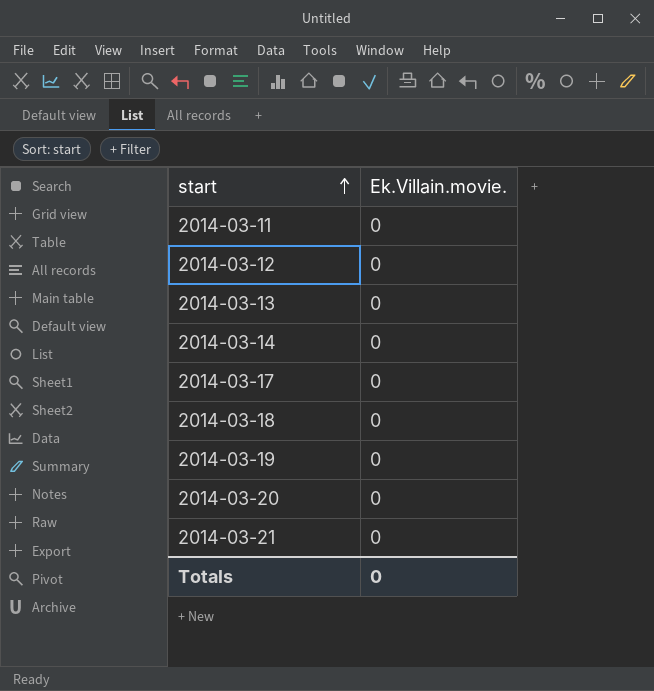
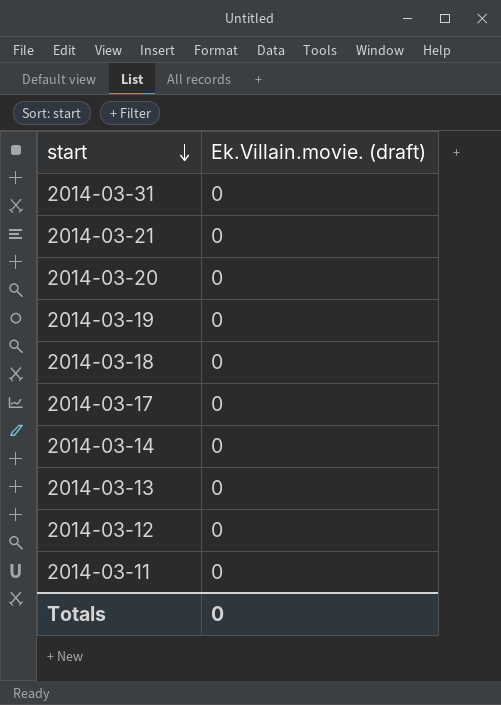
row order: start ascending -> start descending
column name: Ek.Villain.movie. -> Ek.Villain.movie. (draft)
row 2014-03-31: none -> 0

